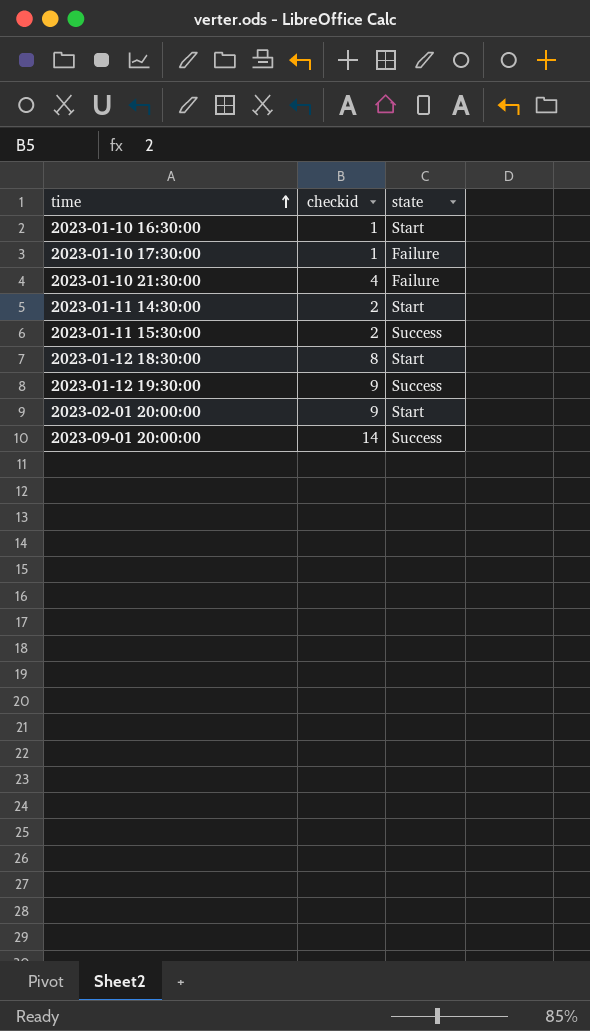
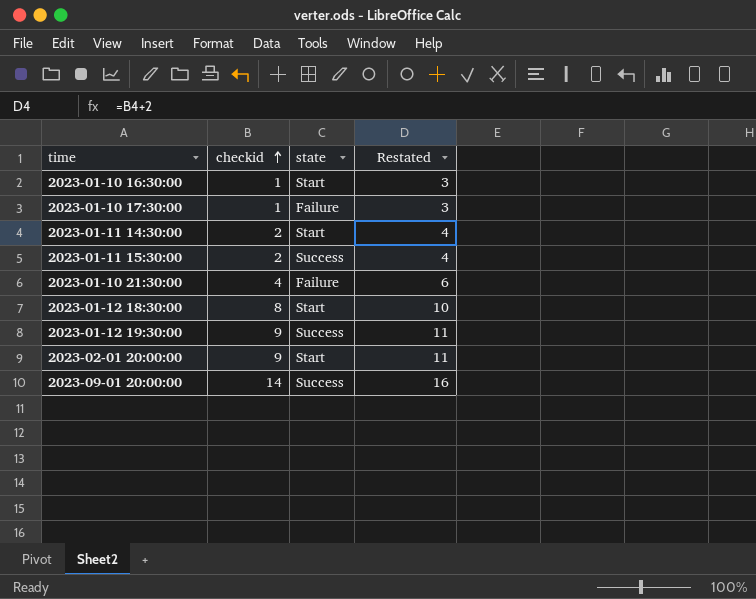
row order: time ascending -> checkid ascending
column Restated | formula: none -> [checkid] + 2

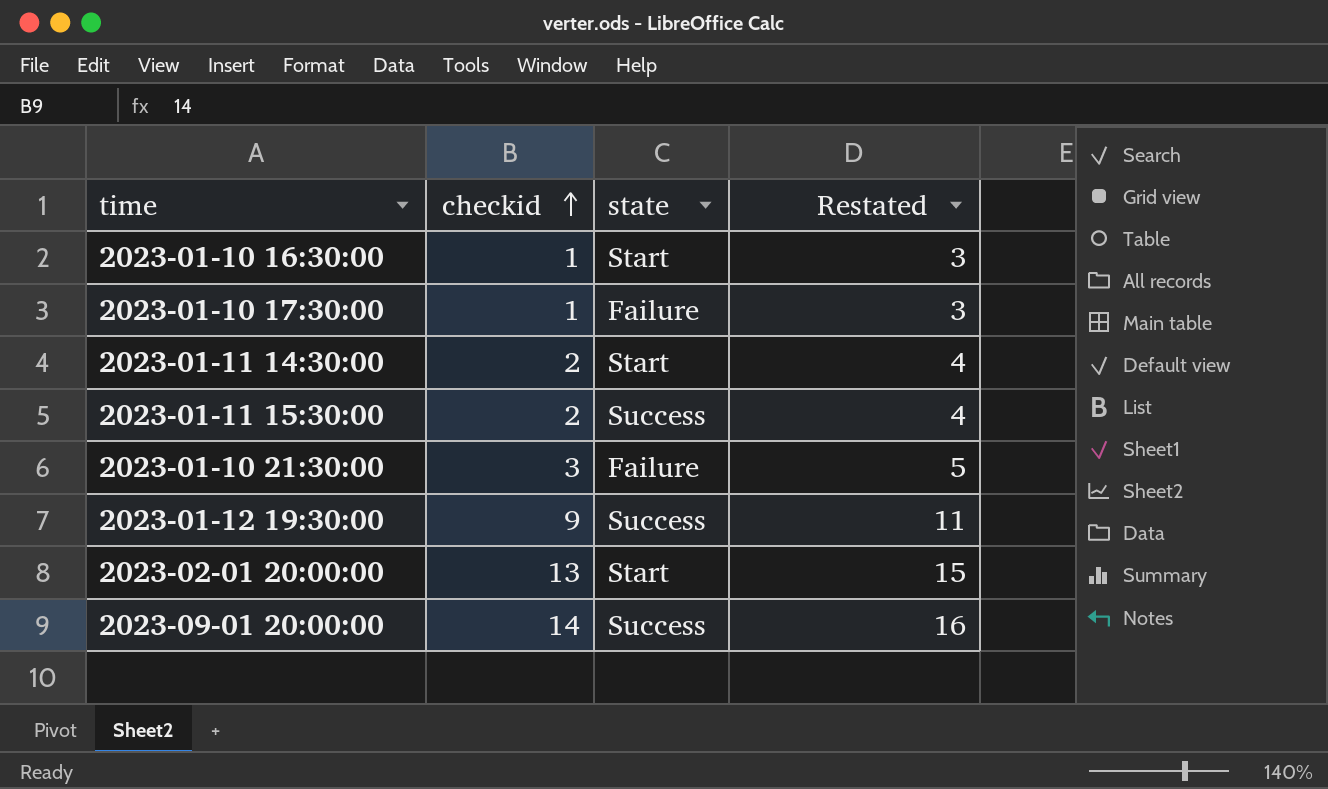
row 2023-01-12 18:30:00: 8 | Start | 10 -> none
2023-01-10 21:30:00 | checkid: 4 -> 3
2023-01-10 21:30:00 | Restated: 6 -> 5
2023-02-01 20:00:00 | checkid: 9 -> 13
2023-02-01 20:00:00 | Restated: 11 -> 15

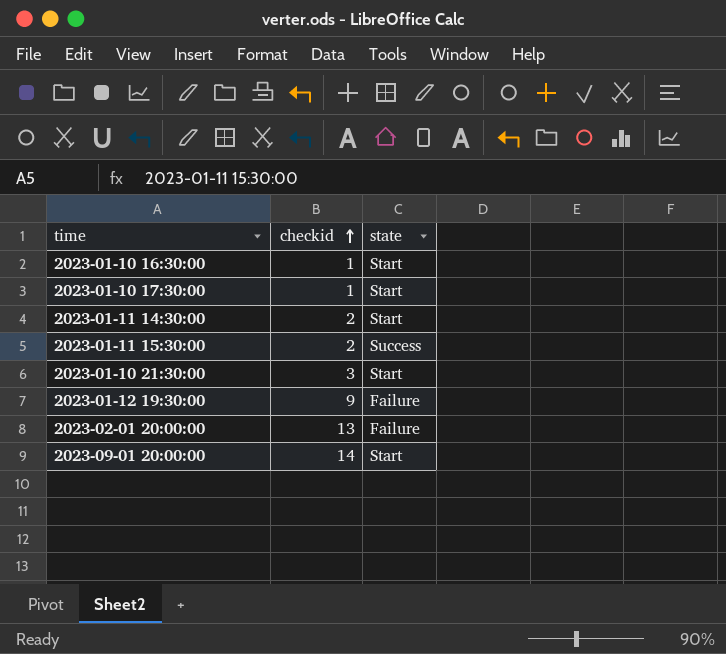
column Restated | formula: [checkid] + 2 -> none
2023-01-10 17:30:00 | state: Failure -> Start
2023-01-10 21:30:00 | state: Failure -> Start
2023-01-12 19:30:00 | state: Success -> Failure
2023-02-01 20:00:00 | state: Start -> Failure
2023-09-01 20:00:00 | state: Success -> Start

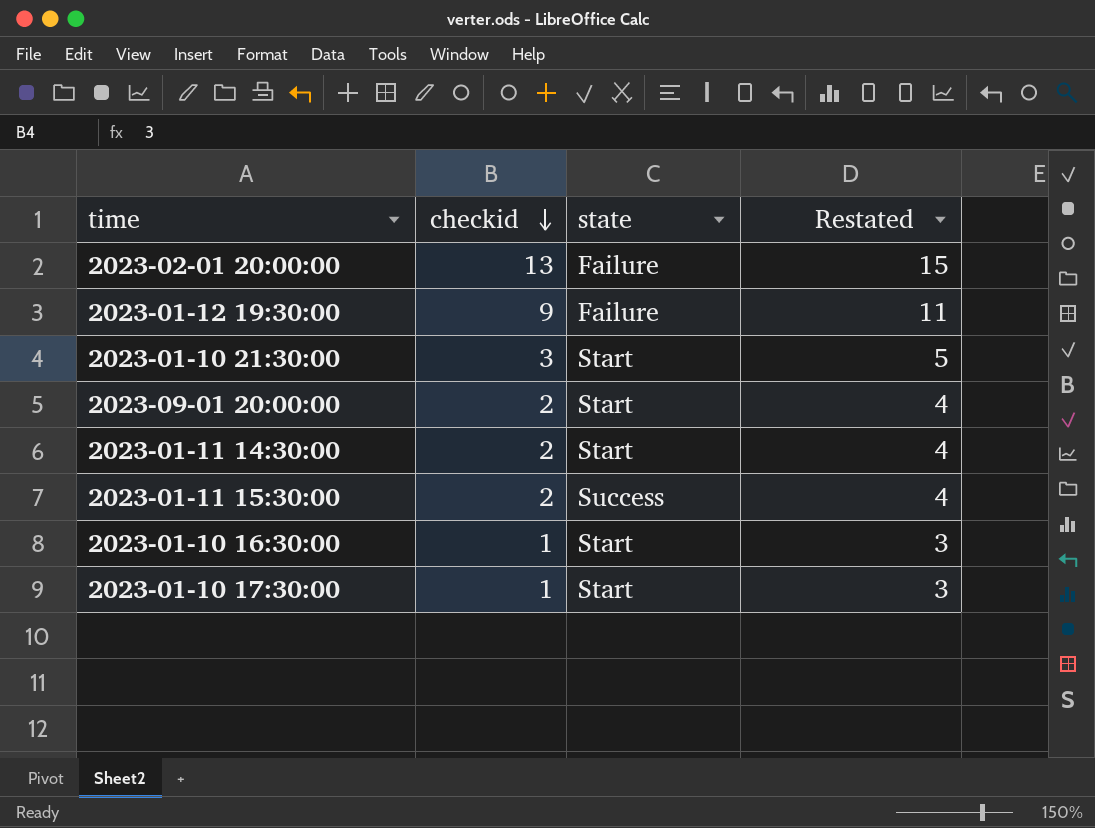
row order: checkid ascending -> checkid descending
column Restated | formula: none -> [checkid] + 2
2023-09-01 20:00:00 | checkid: 14 -> 2

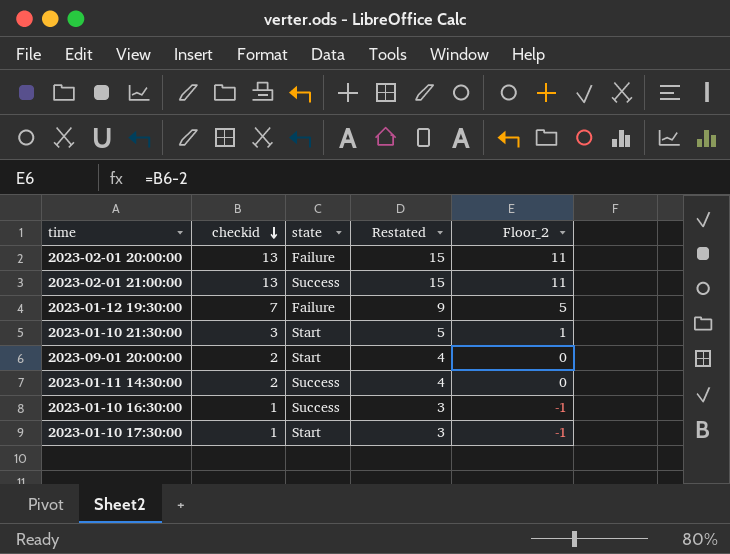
column Floor_2 | formula: none -> [checkid] - 2
row 2023-01-11 15:30:00: 2 | Success | 4 -> none
row 2023-02-01 21:00:00: none -> 13 | Success | 15 | 11
2023-01-12 19:30:00 | checkid: 9 -> 7
2023-01-12 19:30:00 | Restated: 11 -> 9
2023-01-11 14:30:00 | state: Start -> Success
2023-01-10 16:30:00 | state: Start -> Success

